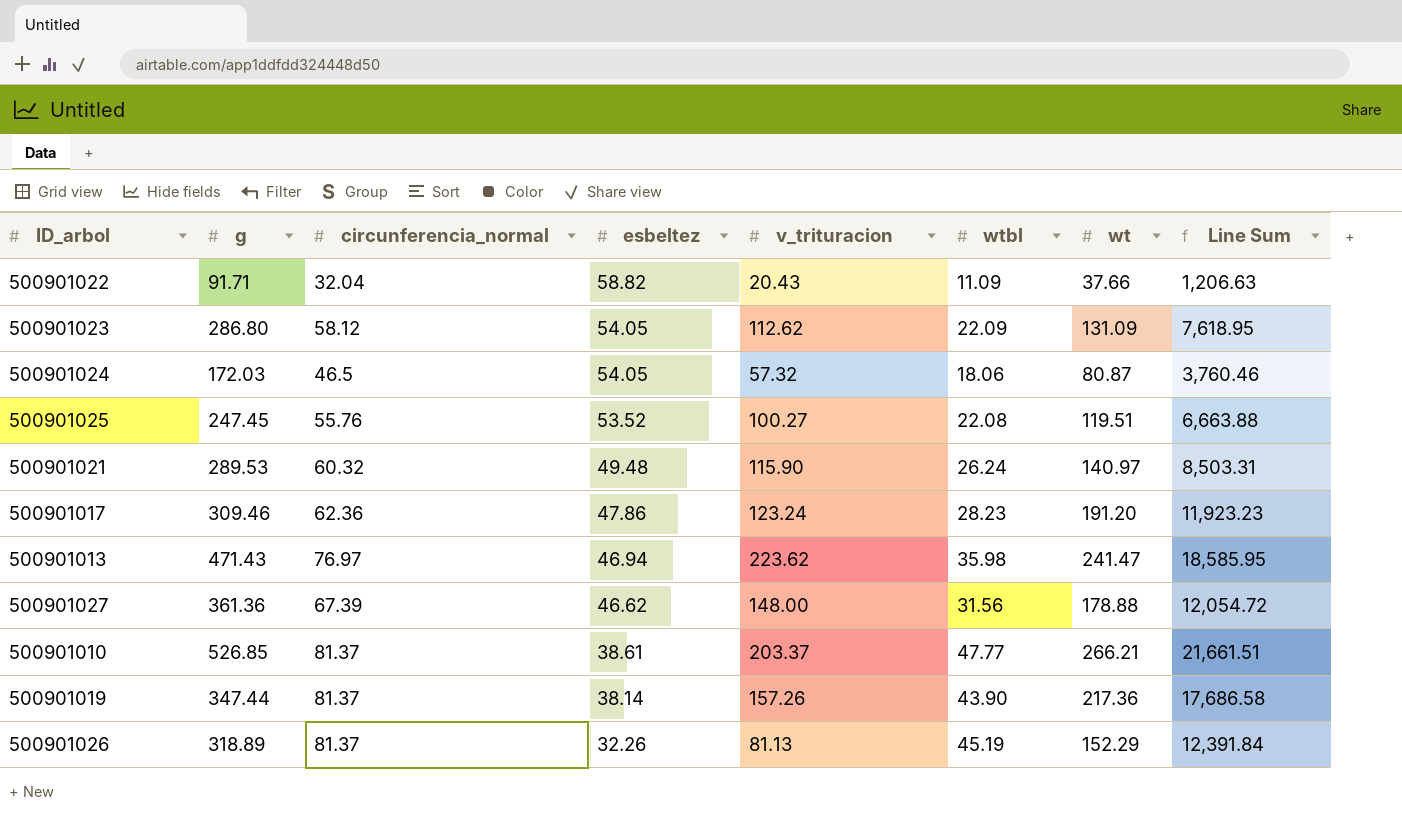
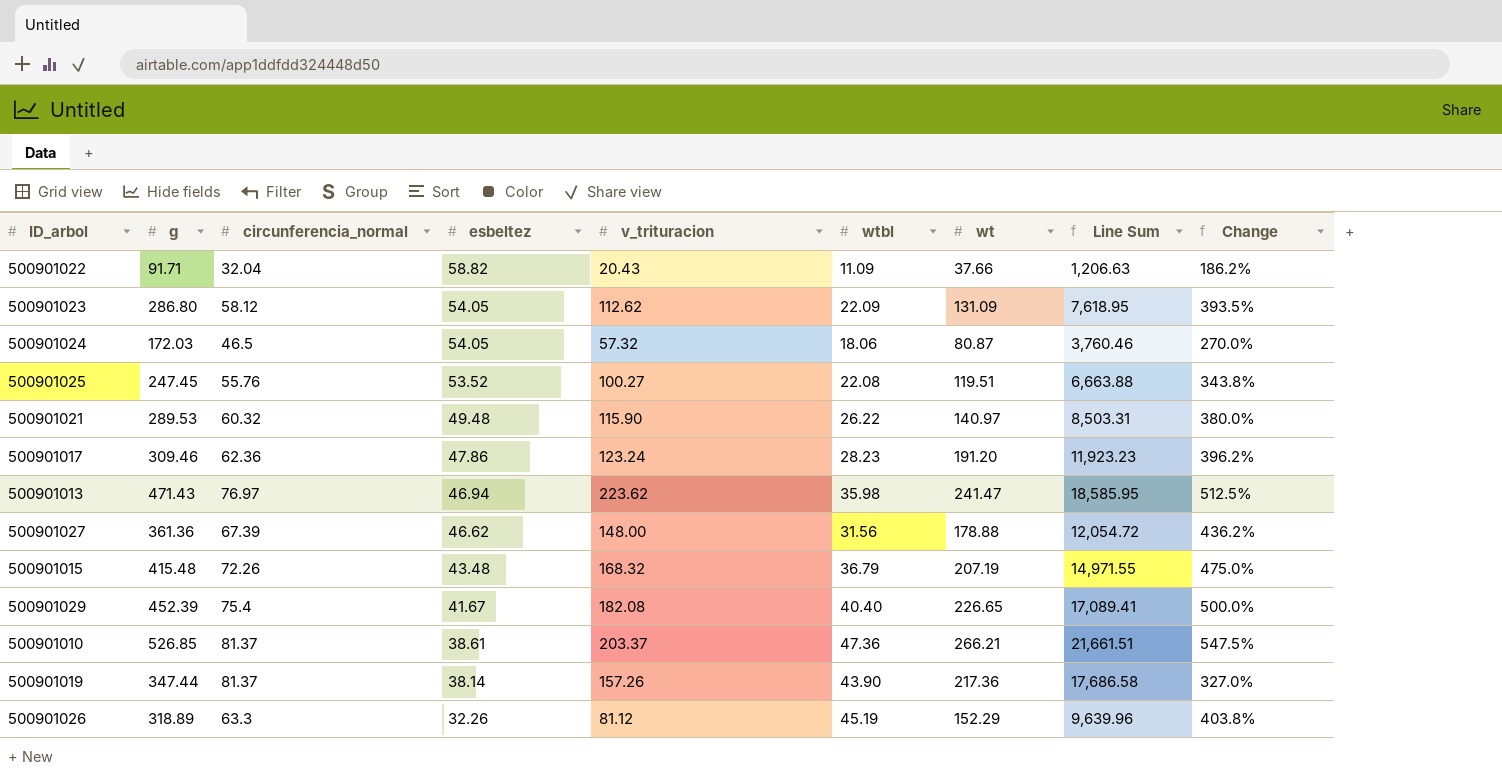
column Change | formula: none -> ([g] - [circunferencia_normal]) / [circunferencia_normal]
500901021 | wtbl: 26.24 -> 26.22
row 500901015: none -> 415.48 | 72.26 | 43.48 | 168.32 | 36.79 | 207.19 | 14,971.55 | 475.0%
row 500901029: none -> 452.39 | 75.4 | 41.67 | 182.08 | 40.40 | 226.65 | 17,089.41 | 500.0%
500901010 | wtbl: 47.77 -> 47.36
500901026 | circunferencia_normal: 81.37 -> 63.3
500901026 | v_trituracion: 81.13 -> 81.12
500901026 | Line Sum: 12,391.84 -> 9,639.96

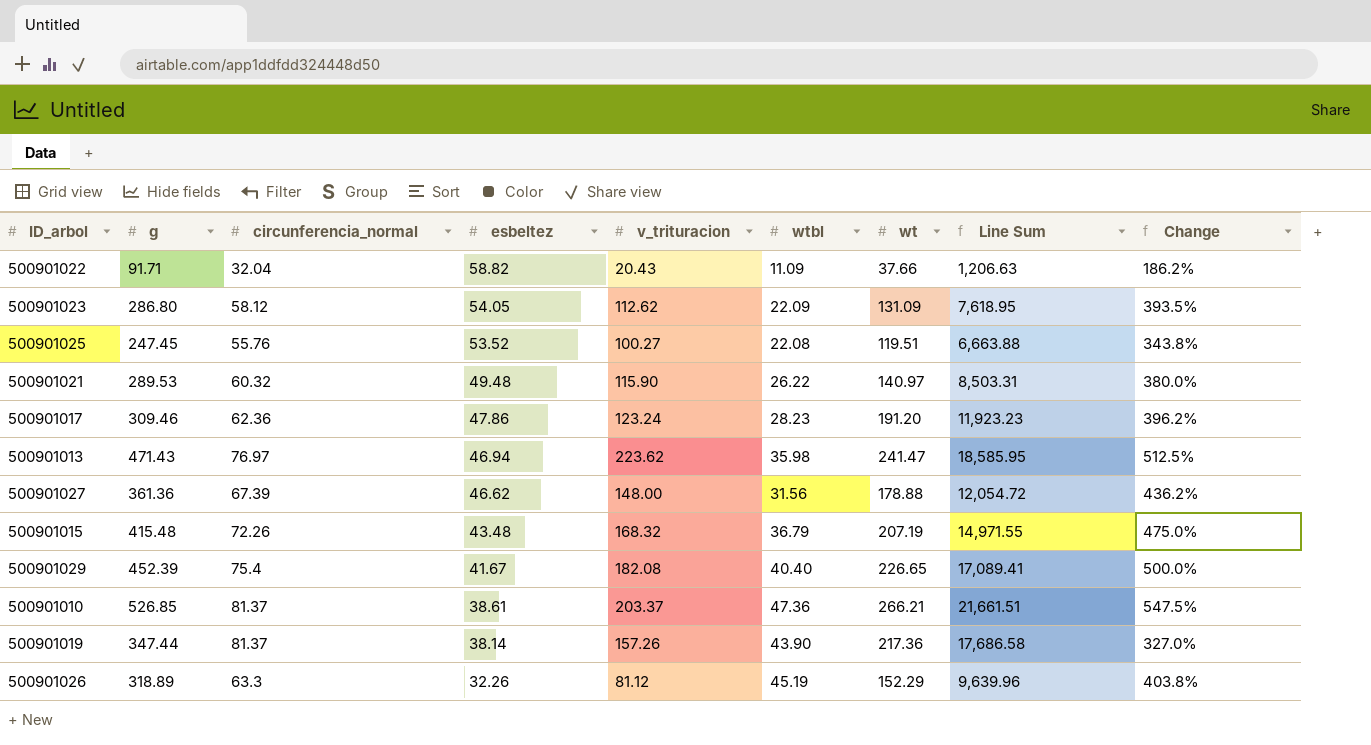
row 500901024: 172.03 | 46.5 | 54.05 | 57.32 | 18.06 | 80.87 | 3,760.46 | 270.0% -> none

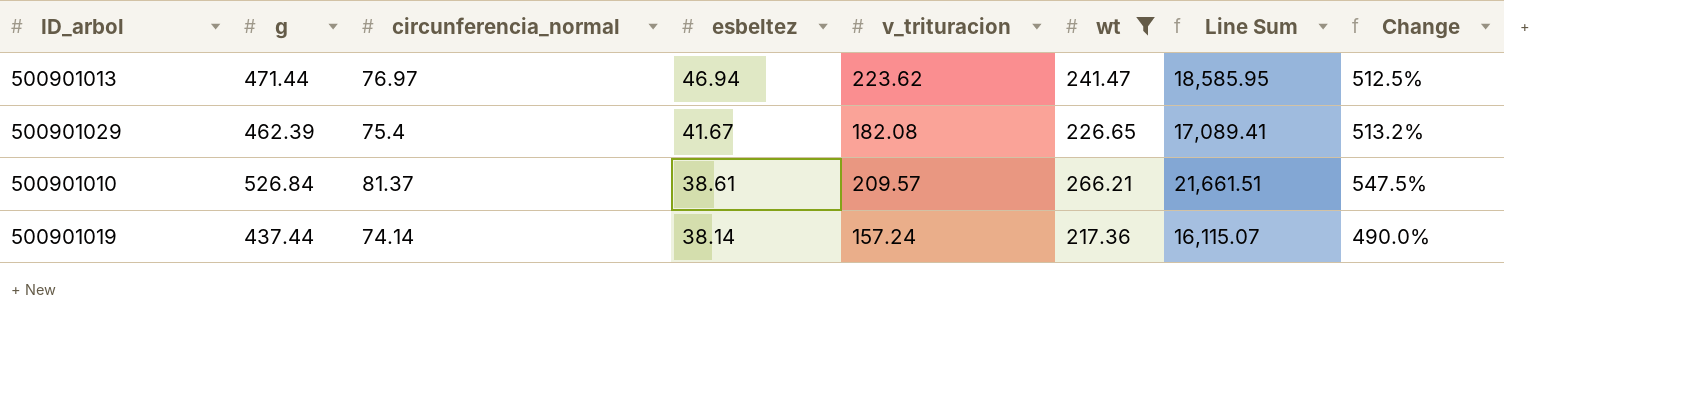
filter: none -> wt >= 217.36
column wtbl | position: 6 -> none
500901013 | g: 471.43 -> 471.44
500901029 | g: 452.39 -> 462.39
500901029 | Change: 500.0% -> 513.2%
500901010 | g: 526.85 -> 526.84
500901010 | v_trituracion: 203.37 -> 209.57
500901019 | g: 347.44 -> 437.44
500901019 | circunferencia_normal: 81.37 -> 74.14
500901019 | v_trituracion: 157.26 -> 157.24
500901019 | Line Sum: 17,686.58 -> 16,115.07
500901019 | Change: 327.0% -> 490.0%

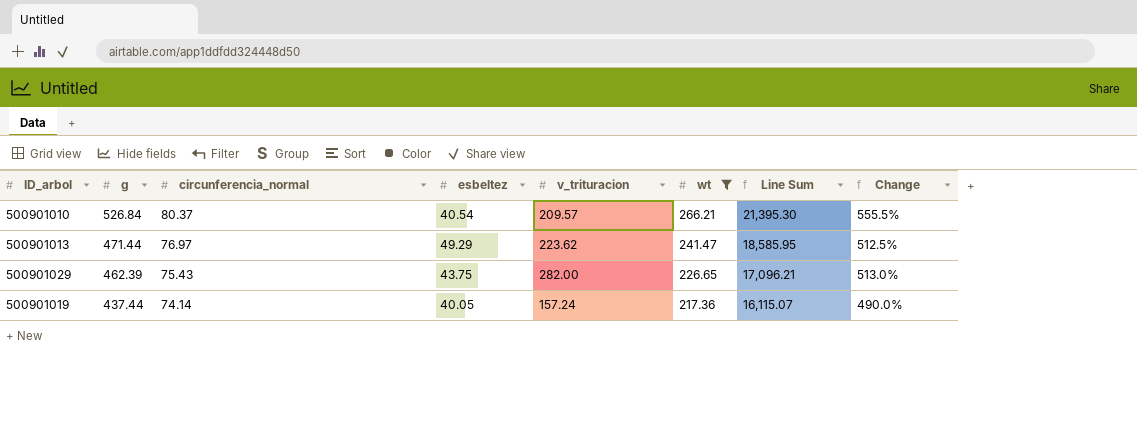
row order: esbeltez descending -> g descending
500901010 | circunferencia_normal: 81.37 -> 80.37
500901010 | esbeltez: 38.61 -> 40.54
500901010 | Line Sum: 21,661.51 -> 21,395.30
500901010 | Change: 547.5% -> 555.5%
500901013 | esbeltez: 46.94 -> 49.29
500901029 | circunferencia_normal: 75.4 -> 75.43
500901029 | esbeltez: 41.67 -> 43.75
500901029 | v_trituracion: 182.08 -> 282.00
500901029 | Line Sum: 17,089.41 -> 17,096.21
500901029 | Change: 513.2% -> 513.0%
500901019 | esbeltez: 38.14 -> 40.05

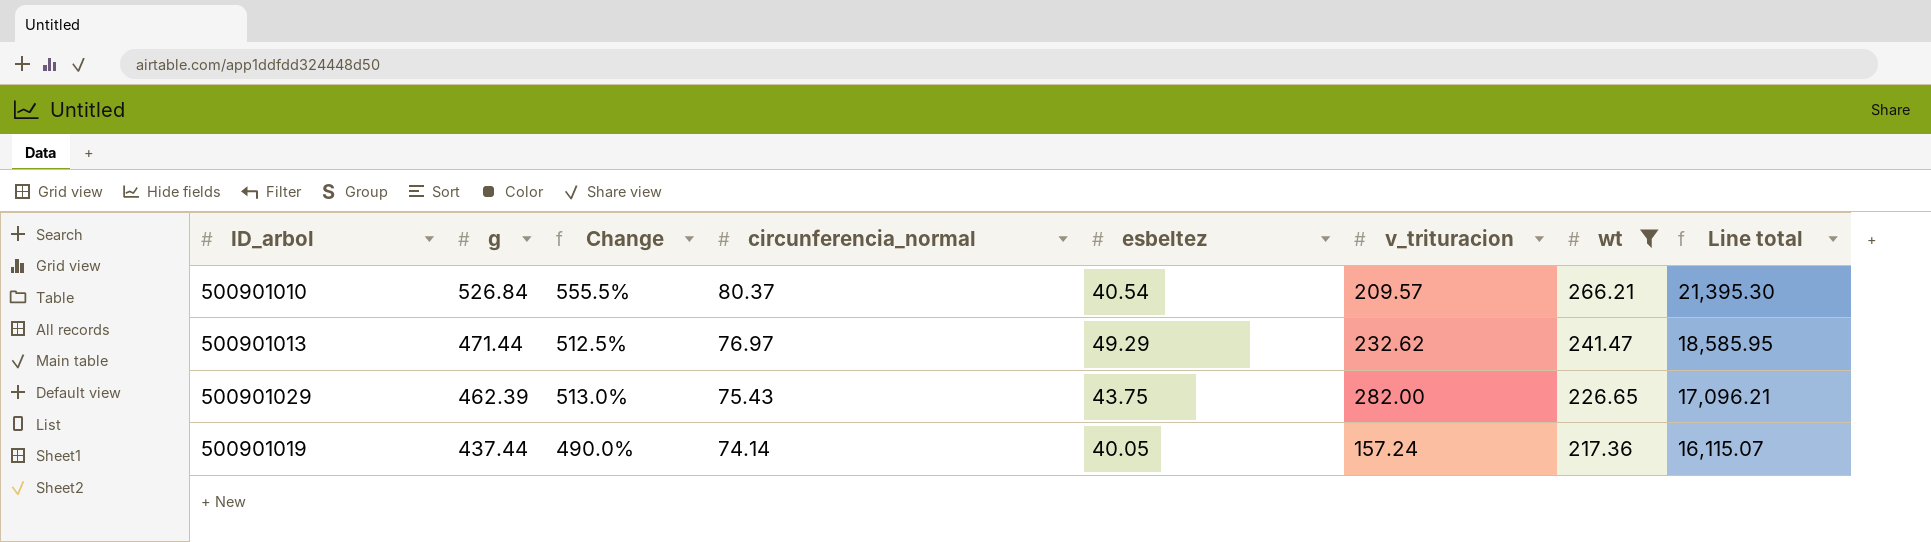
column Change | position: 8 -> 3
column name: Line Sum -> Line total
500901013 | v_trituracion: 223.62 -> 232.62

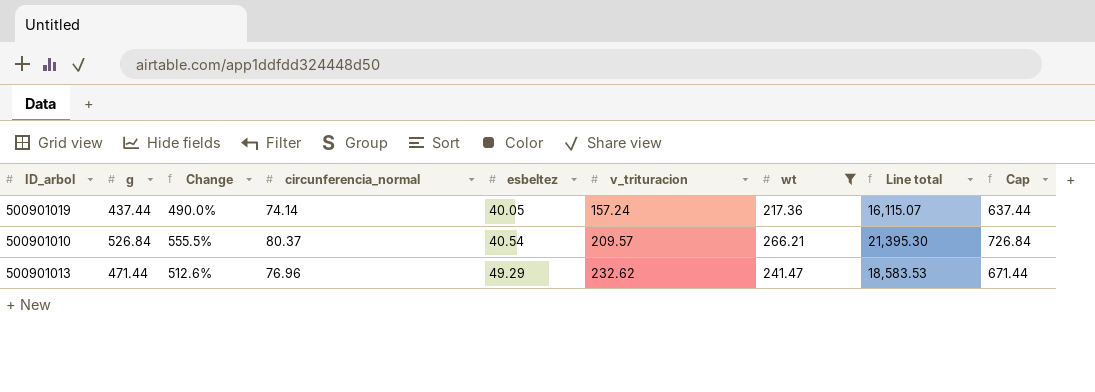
row order: g descending -> esbeltez ascending
column Cap | formula: none -> [g] + 200
row 500901029: 462.39 | 513.0% | 75.43 | 43.75 | 282.00 | 226.65 | 17,096.21 -> none
500901013 | Change: 512.5% -> 512.6%
500901013 | circunferencia_normal: 76.97 -> 76.96
500901013 | Line total: 18,585.95 -> 18,583.53

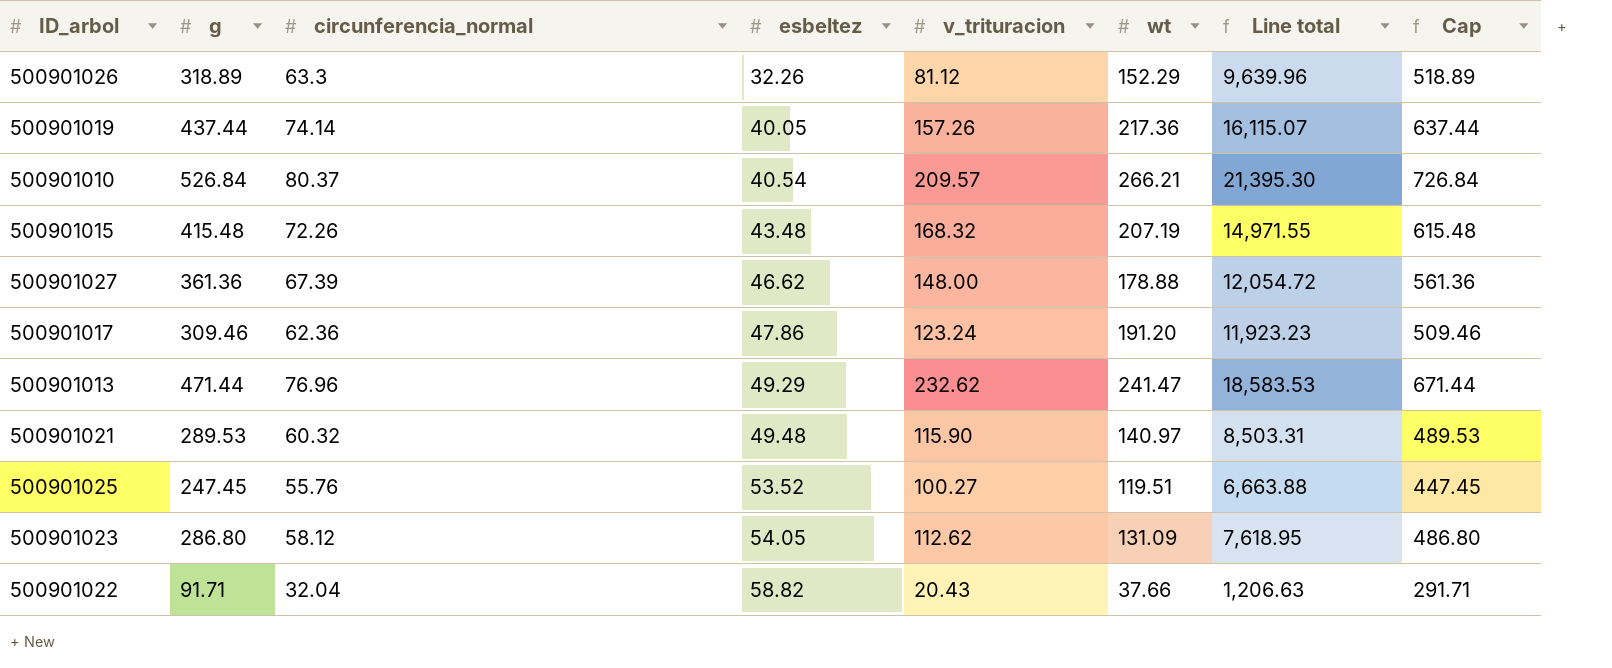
filter: wt >= 217.36 -> none
column Change | formula: ([g] - [circunferencia_normal]) / [circunferencia_normal] -> none
500901019 | v_trituracion: 157.24 -> 157.26

